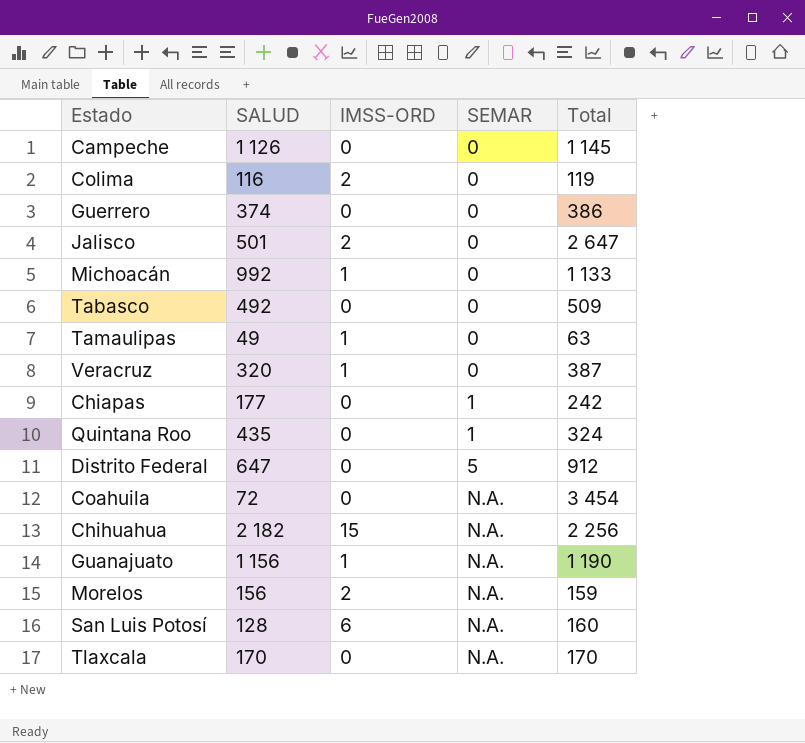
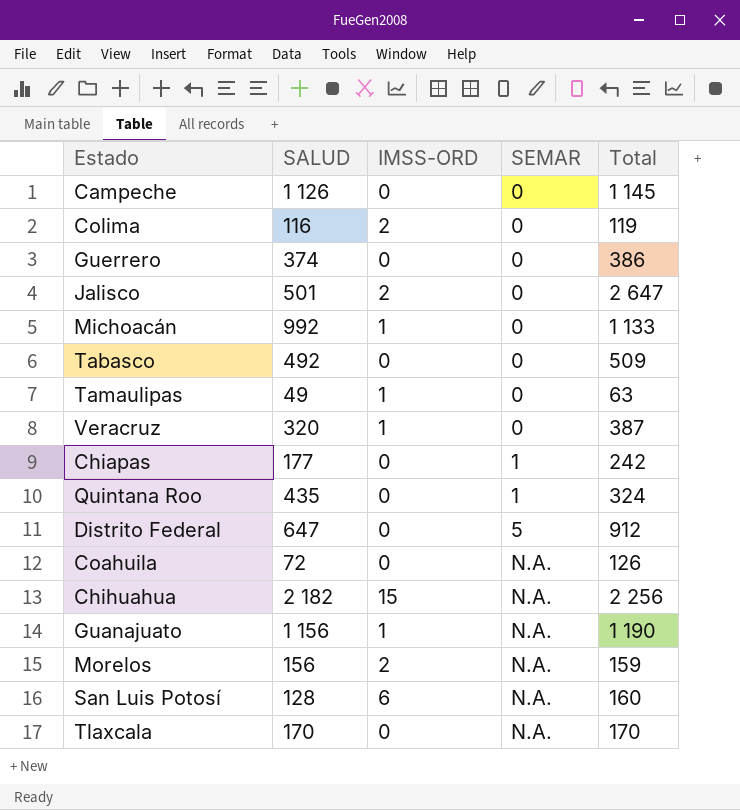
Coahuila | Total: 3 454 -> 126

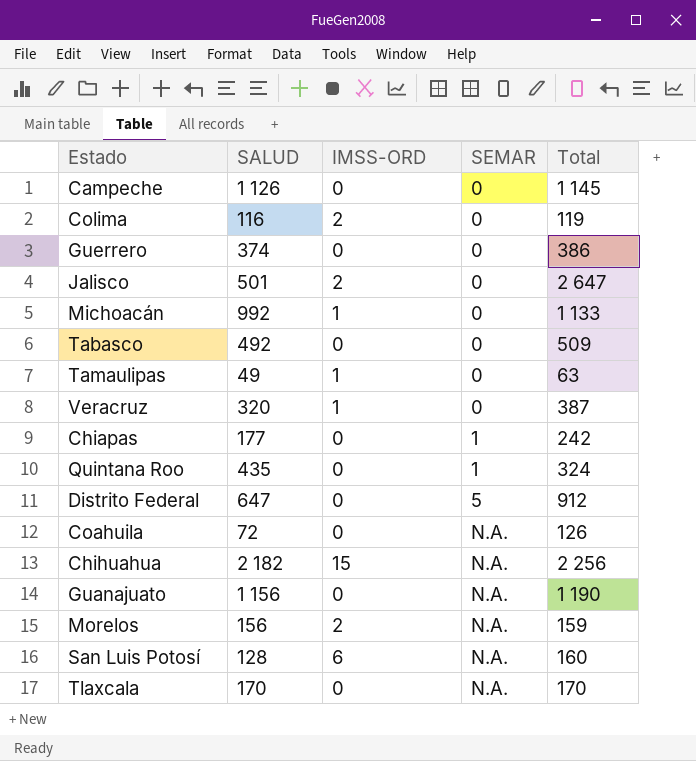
Guanajuato | IMSS-ORD: 1 -> 0

